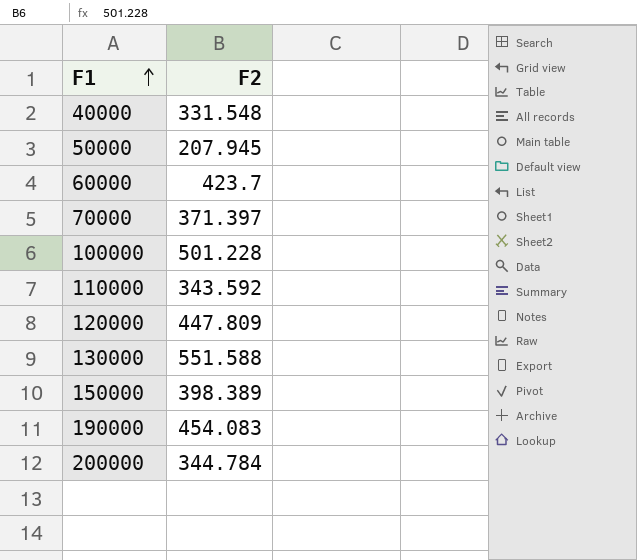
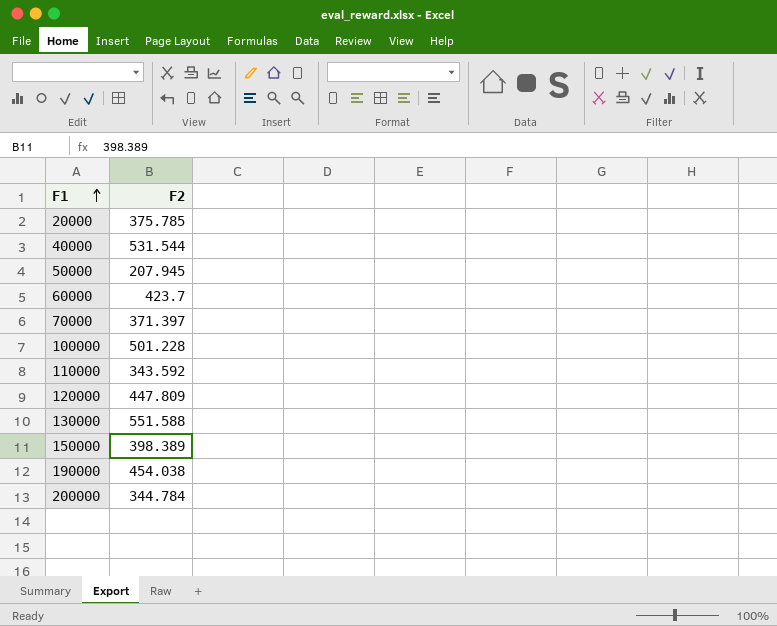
row 20000: none -> 375.785
40000 | F2: 331.548 -> 531.544
190000 | F2: 454.083 -> 454.038

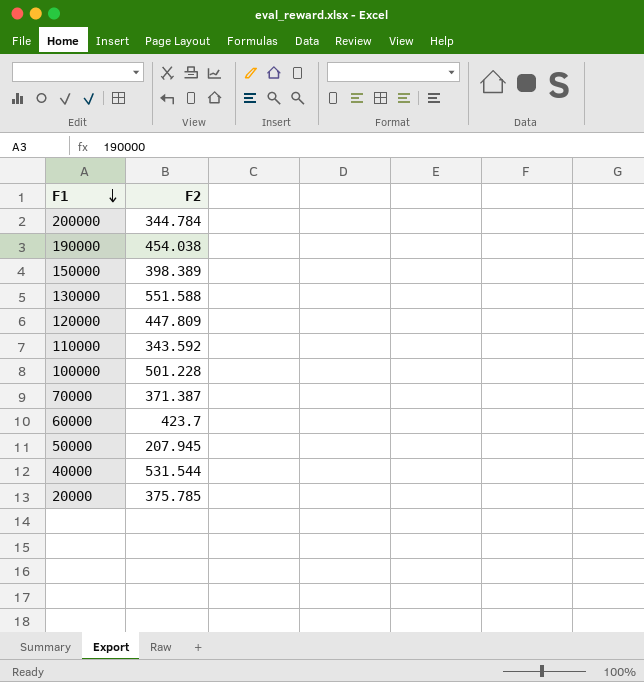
row order: F1 ascending -> F1 descending
70000 | F2: 371.397 -> 371.387

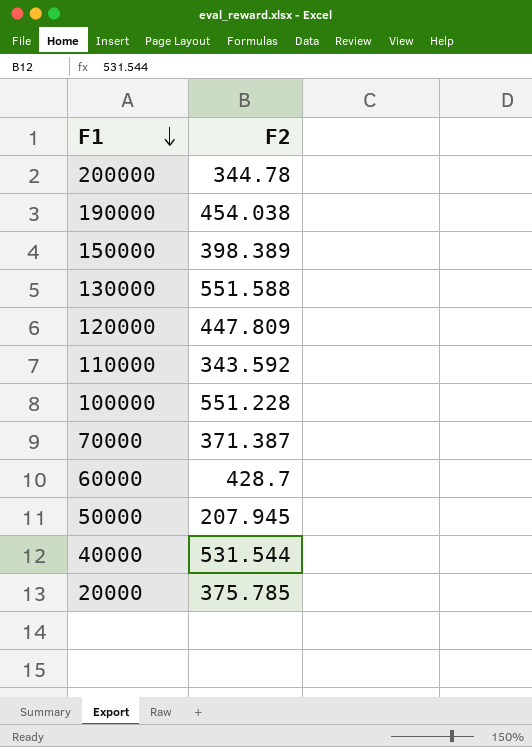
200000 | F2: 344.784 -> 344.78
100000 | F2: 501.228 -> 551.228
60000 | F2: 423.7 -> 428.7

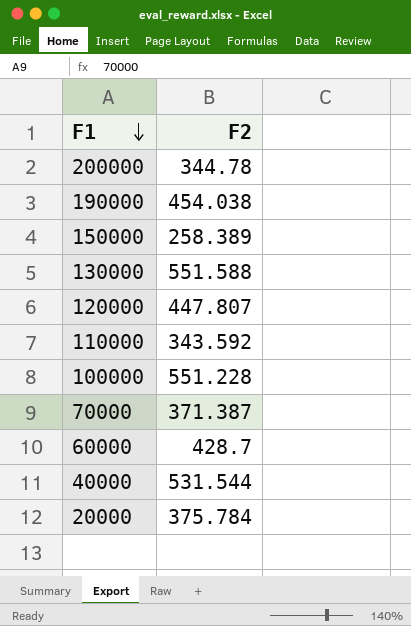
row 50000: 207.945 -> none
150000 | F2: 398.389 -> 258.389
120000 | F2: 447.809 -> 447.807
20000 | F2: 375.785 -> 375.784

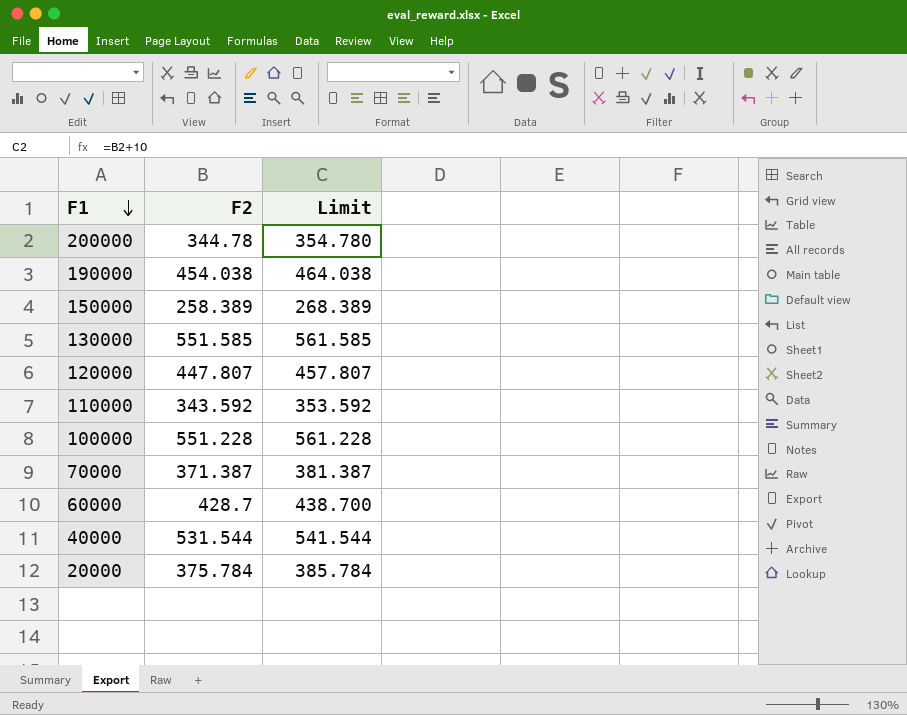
column Limit | formula: none -> [F2] + 10
130000 | F2: 551.588 -> 551.585

